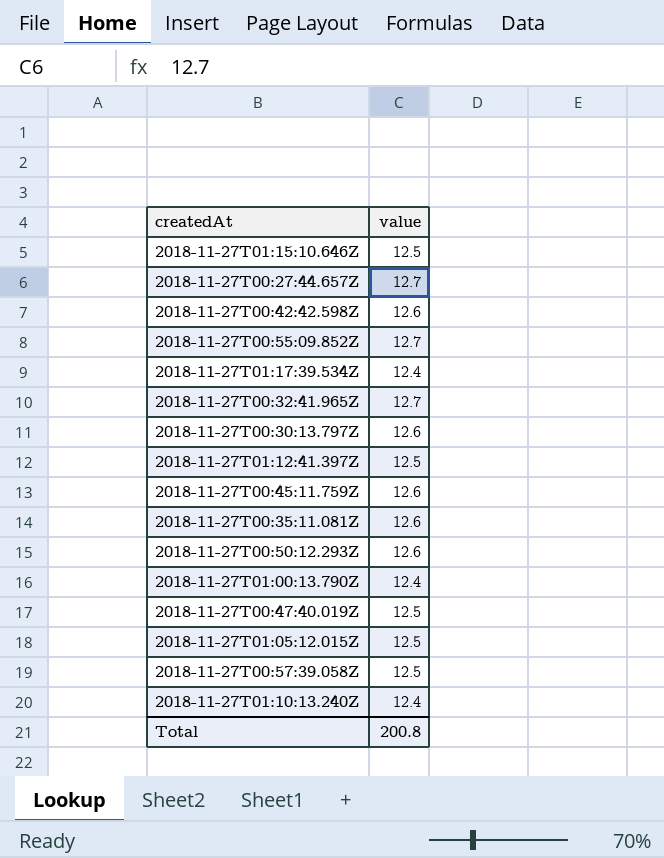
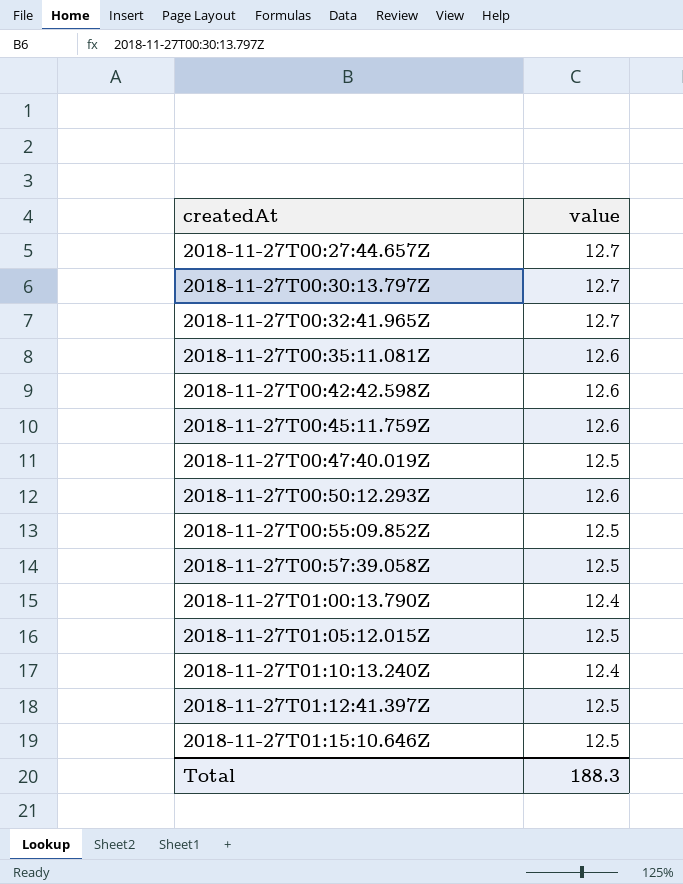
row order: none -> createdAt ascending
row 2018-11-27T01:17:39.534Z: 12.4 -> none
2018-11-27T00:30:13.797Z | value: 12.6 -> 12.7
2018-11-27T00:55:09.852Z | value: 12.7 -> 12.5
Total | value: 200.8 -> 188.3

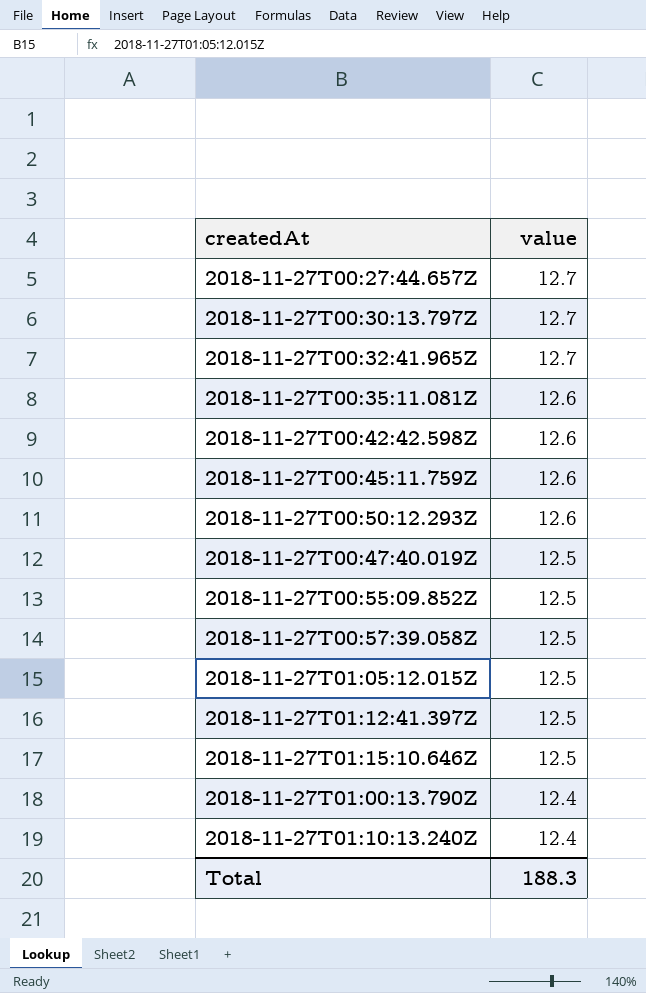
row order: createdAt ascending -> value descending

